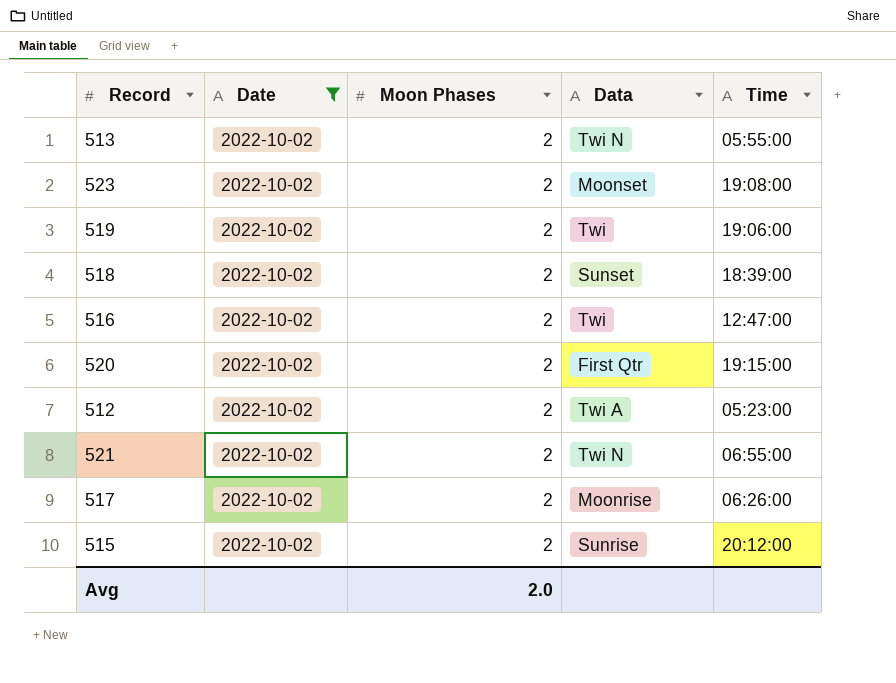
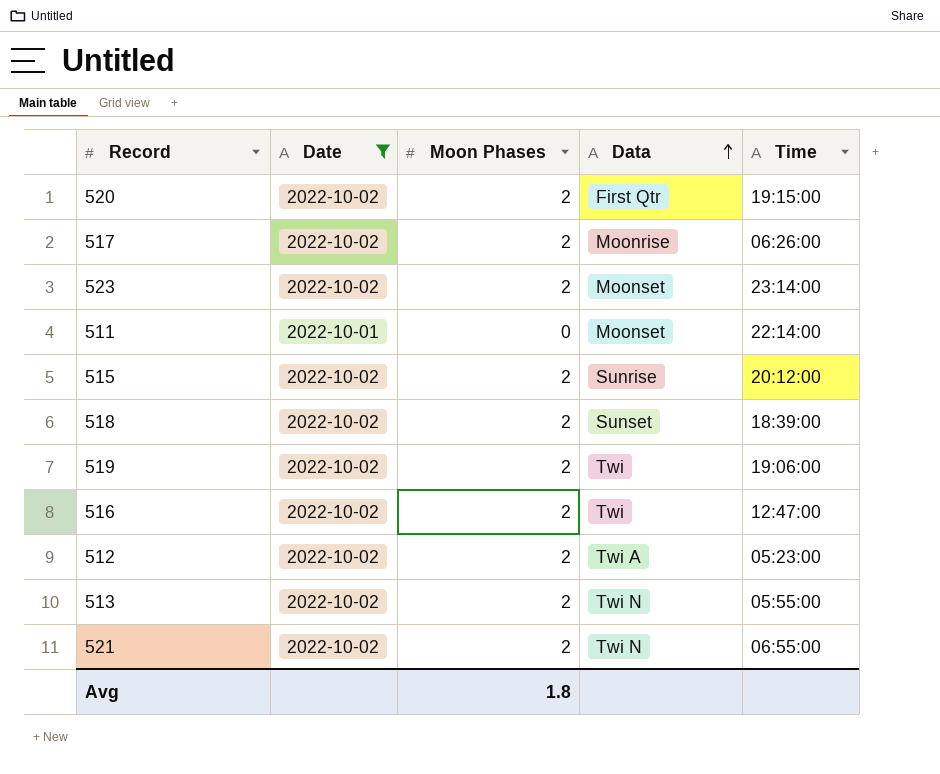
row order: none -> Data ascending
523 | Time: 19:08:00 -> 23:14:00
row 511: none -> 2022-10-01 | 0 | Moonset | 22:14:00
Avg | Moon Phases: 2.0 -> 1.8

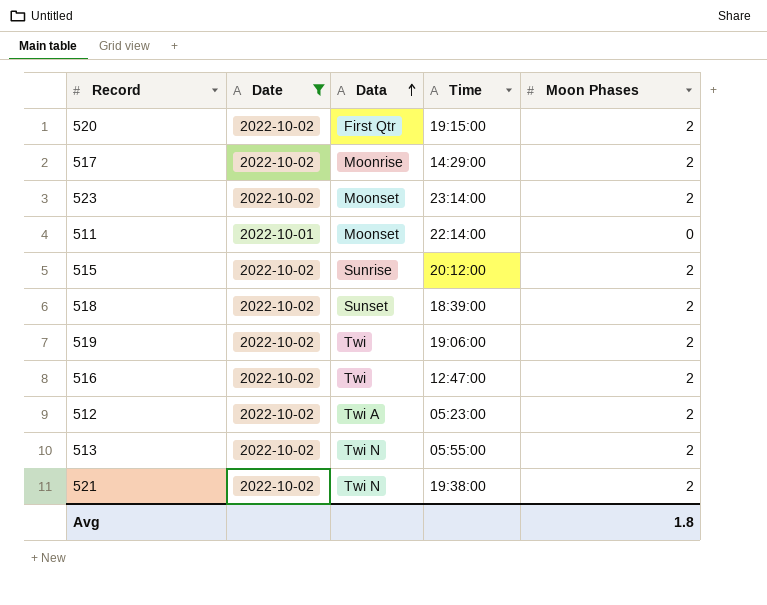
column Moon Phases | position: 3 -> 5
517 | Time: 06:26:00 -> 14:29:00
521 | Time: 06:55:00 -> 19:38:00

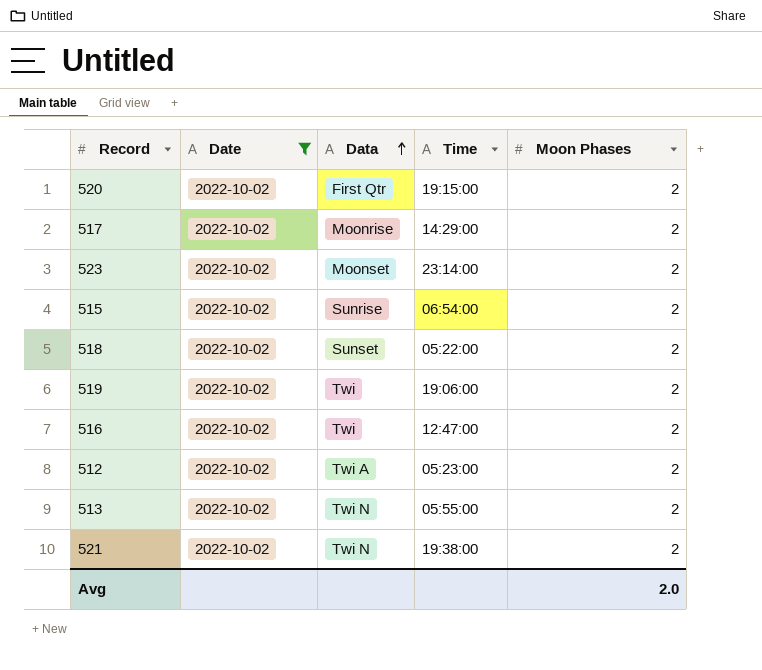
row 511: 2022-10-01 | Moonset | 22:14:00 | 0 -> none
515 | Time: 20:12:00 -> 06:54:00
518 | Time: 18:39:00 -> 05:22:00
Avg | Moon Phases: 1.8 -> 2.0

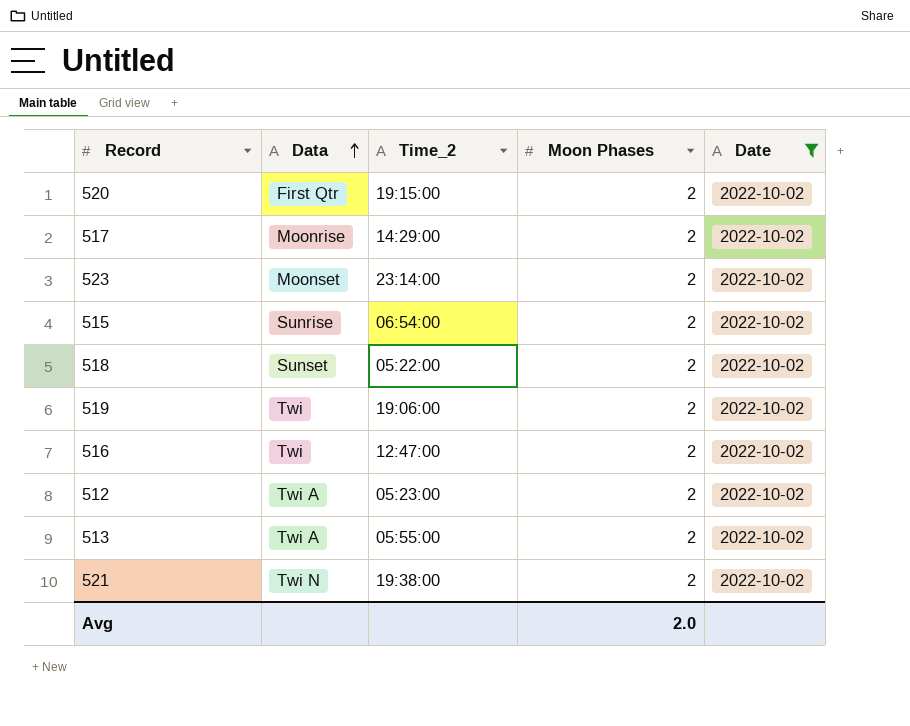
column name: Time -> Time_2
column Date | position: 2 -> 5
513 | Data: Twi N -> Twi A

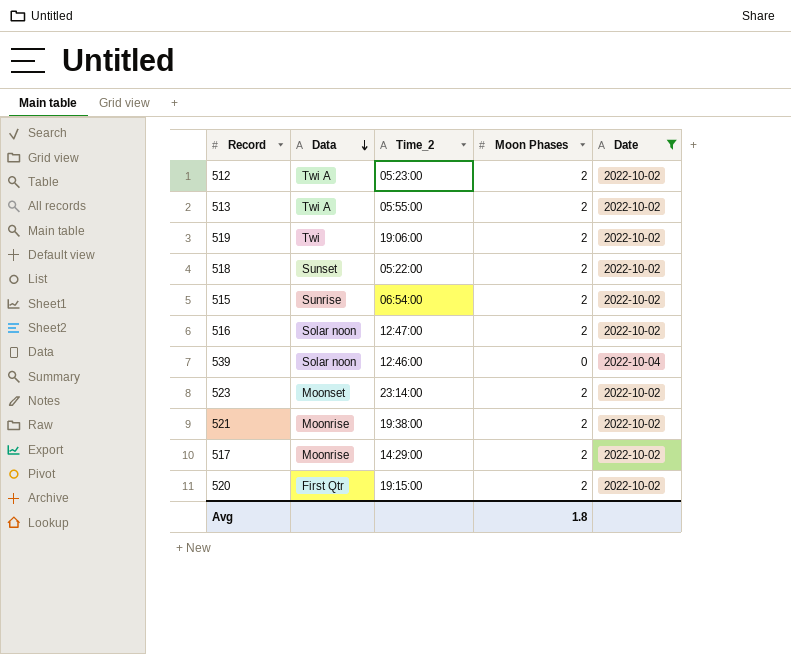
row order: Data ascending -> Data descending
516 | Data: Twi -> Solar noon
row 539: none -> Solar noon | 12:46:00 | 0 | 2022-10-04
521 | Data: Twi N -> Moonrise
Avg | Moon Phases: 2.0 -> 1.8

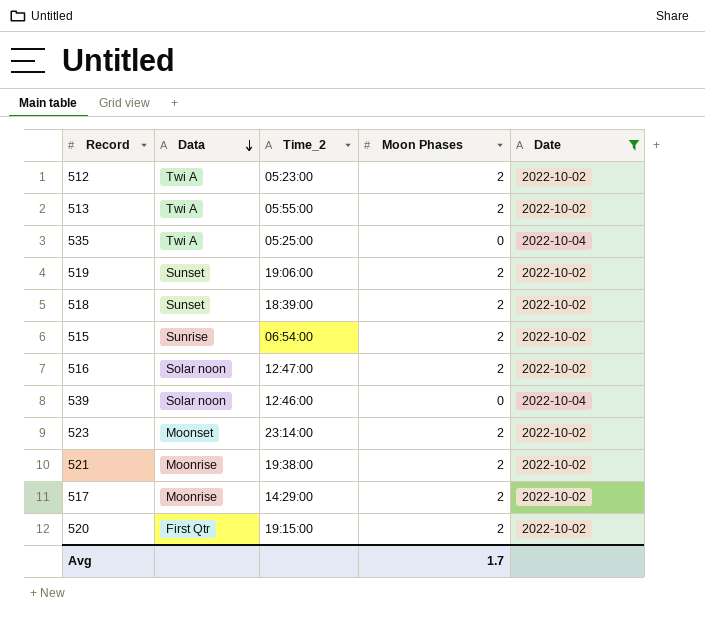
row 535: none -> Twi A | 05:25:00 | 0 | 2022-10-04
519 | Data: Twi -> Sunset
518 | Time_2: 05:22:00 -> 18:39:00
Avg | Moon Phases: 1.8 -> 1.7

